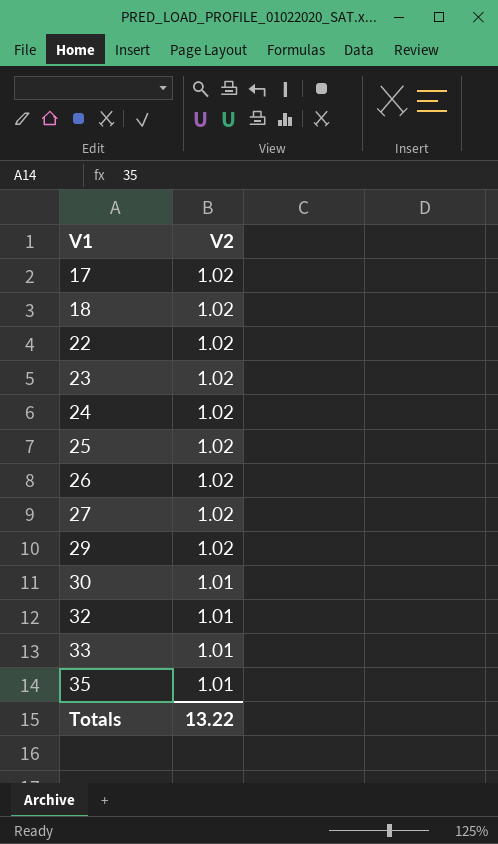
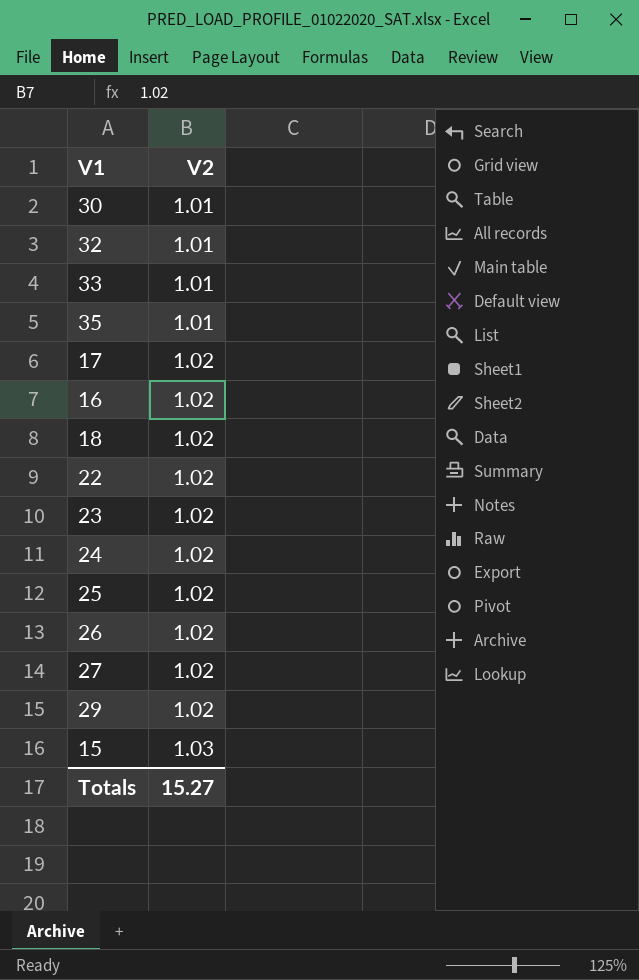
row order: V1 ascending -> V2 ascending
row 16: none -> 1.02
row 15: none -> 1.03
Totals | V2: 13.22 -> 15.27

